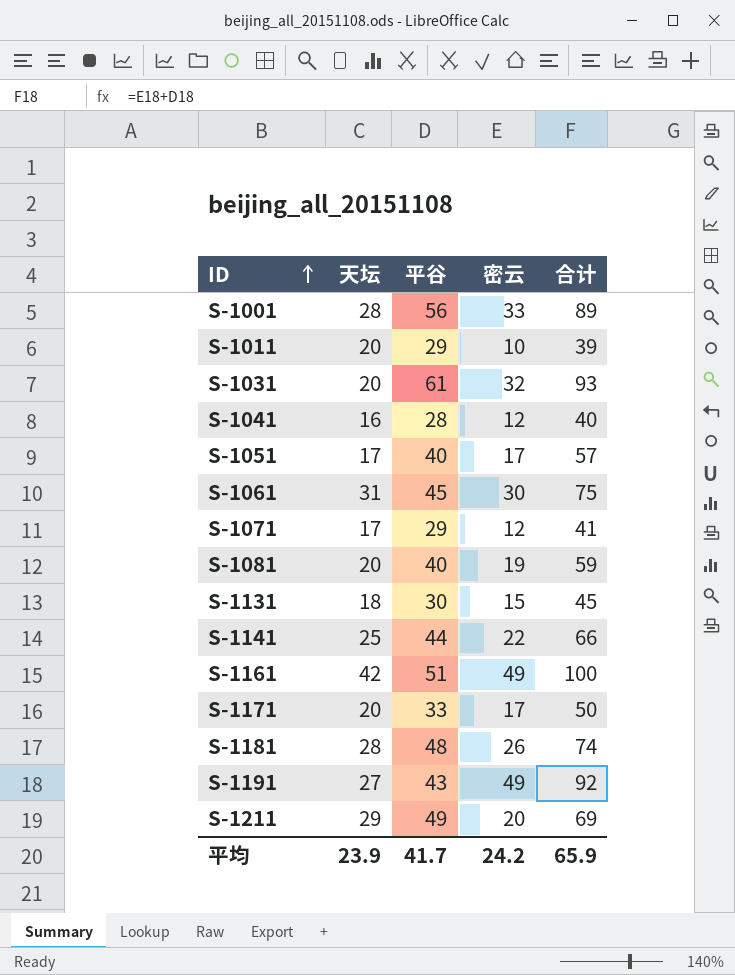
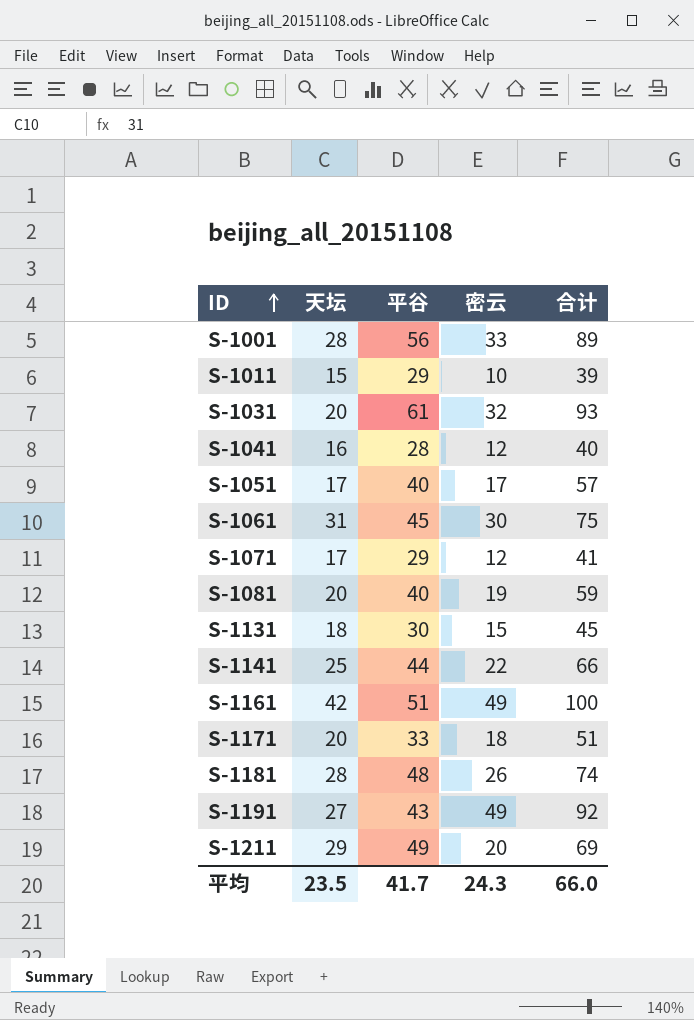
S-1011 | 天坛: 20 -> 15
S-1171 | 密云: 17 -> 18
S-1171 | 合计: 50 -> 51
平均 | 天坛: 23.9 -> 23.5
平均 | 密云: 24.2 -> 24.3
平均 | 合计: 65.9 -> 66.0

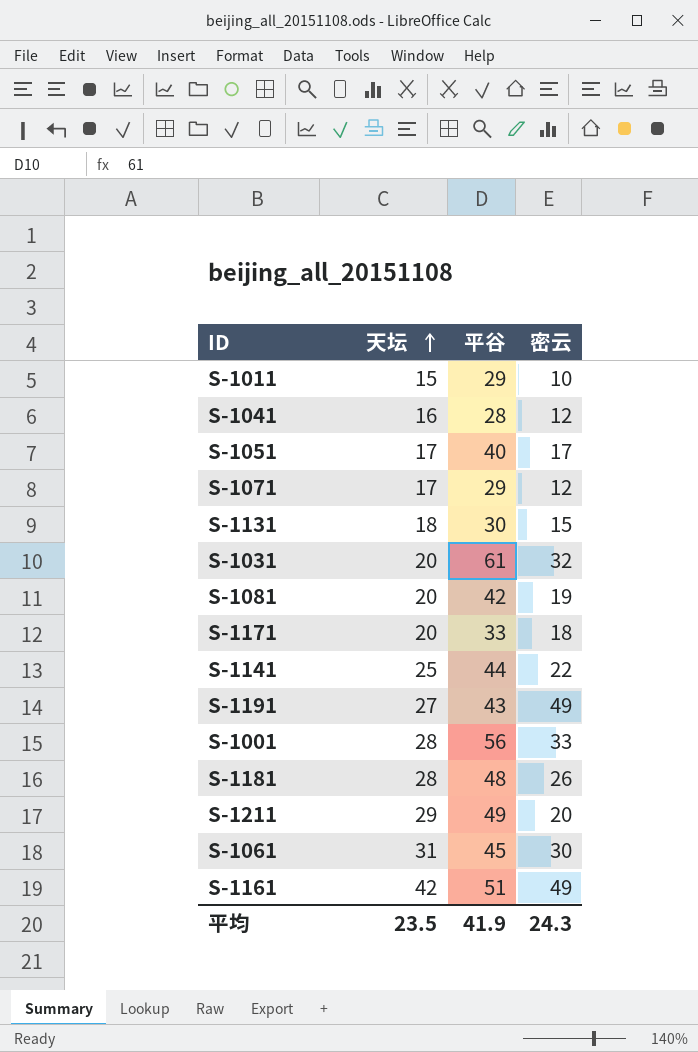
row order: ID ascending -> 天坛 ascending
column 合计 | formula: [平谷] + [密云] -> none
S-1081 | 平谷: 40 -> 42
平均 | 平谷: 41.7 -> 41.9

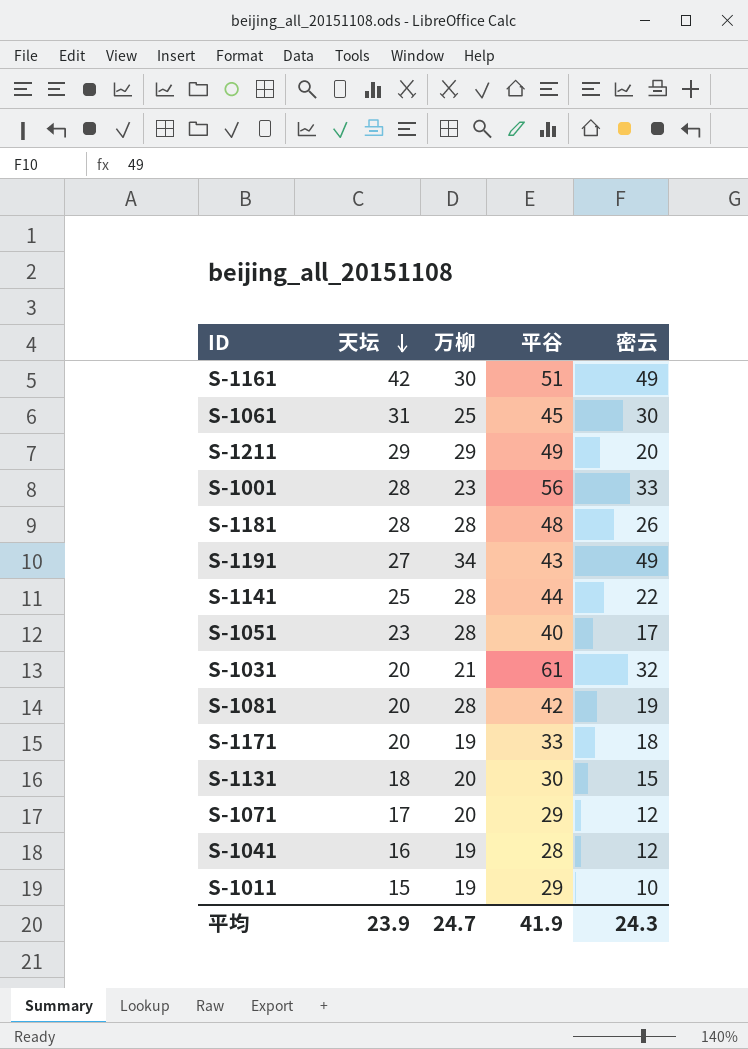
row order: 天坛 ascending -> 天坛 descending
column 万柳 | position: none -> 3
S-1051 | 天坛: 17 -> 23
平均 | 天坛: 23.5 -> 23.9

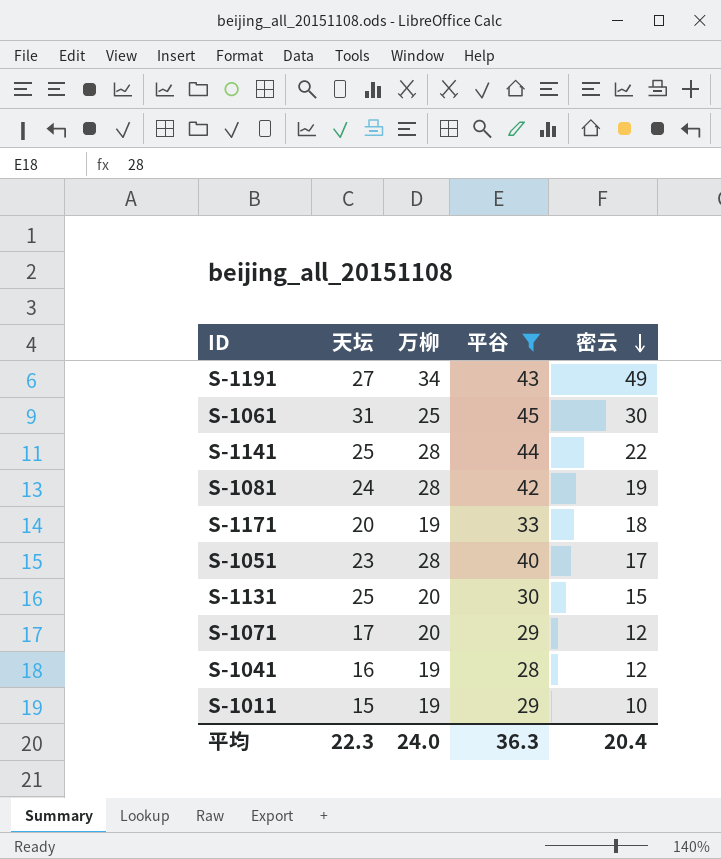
filter: none -> 平谷 <= 45
row order: 天坛 descending -> 密云 descending
S-1081 | 天坛: 20 -> 24
S-1131 | 天坛: 18 -> 25
平均 | 天坛: 23.9 -> 22.3
平均 | 万柳: 24.7 -> 24.0
平均 | 平谷: 41.9 -> 36.3
平均 | 密云: 24.3 -> 20.4

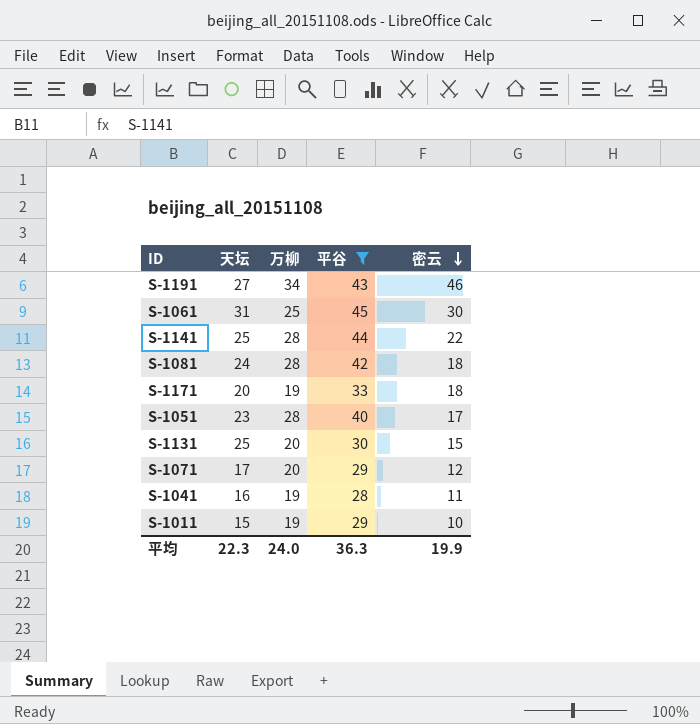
S-1191 | 密云: 49 -> 46
S-1081 | 密云: 19 -> 18
S-1041 | 密云: 12 -> 11
平均 | 密云: 20.4 -> 19.9

